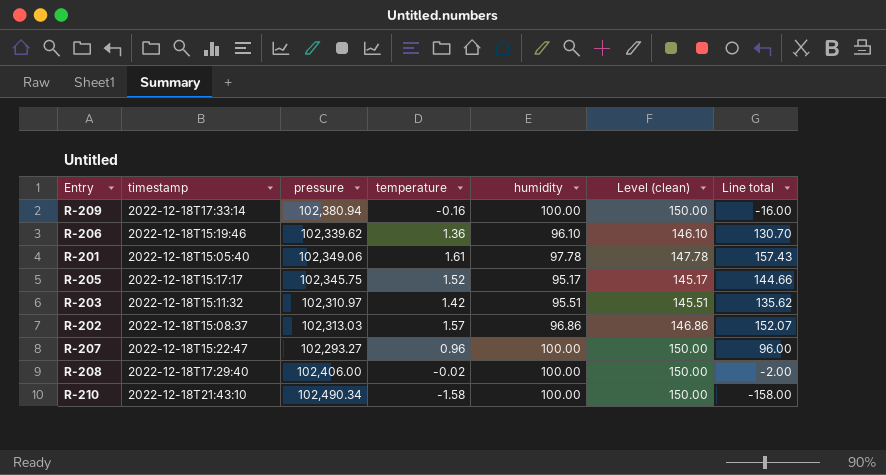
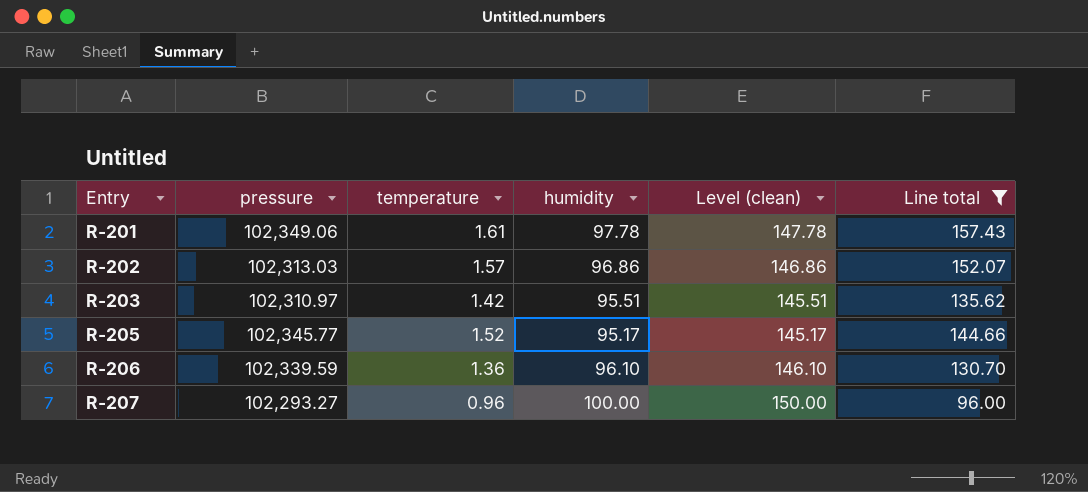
filter: none -> Line total >= 96.00
row order: none -> Entry ascending
column timestamp | position: 2 -> none
R-205 | pressure: 102,345.75 -> 102,345.77
R-206 | pressure: 102,339.62 -> 102,339.59

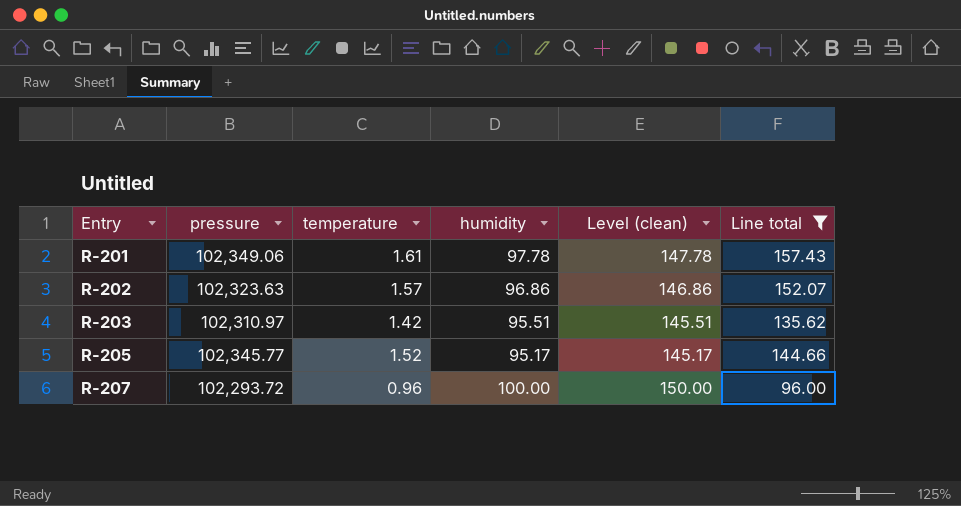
row R-206: 102,339.59 | 1.36 | 96.10 | 146.10 | 130.70 -> none
R-202 | pressure: 102,313.03 -> 102,323.63
R-207 | pressure: 102,293.27 -> 102,293.72

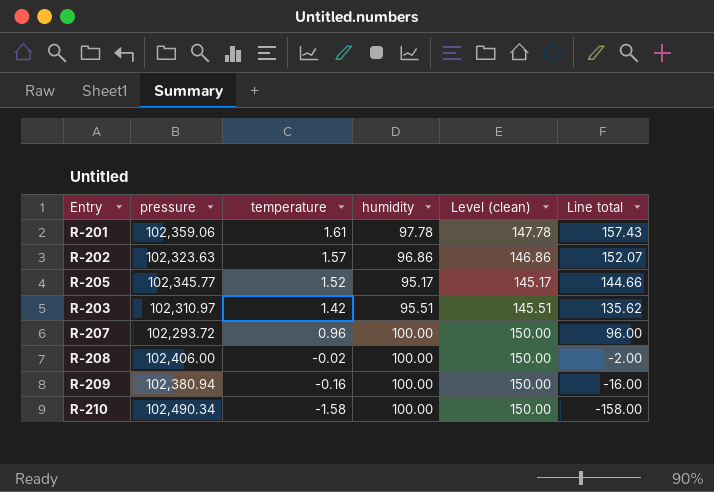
filter: Line total >= 96.00 -> none
row order: Entry ascending -> temperature descending
R-201 | pressure: 102,349.06 -> 102,359.06

